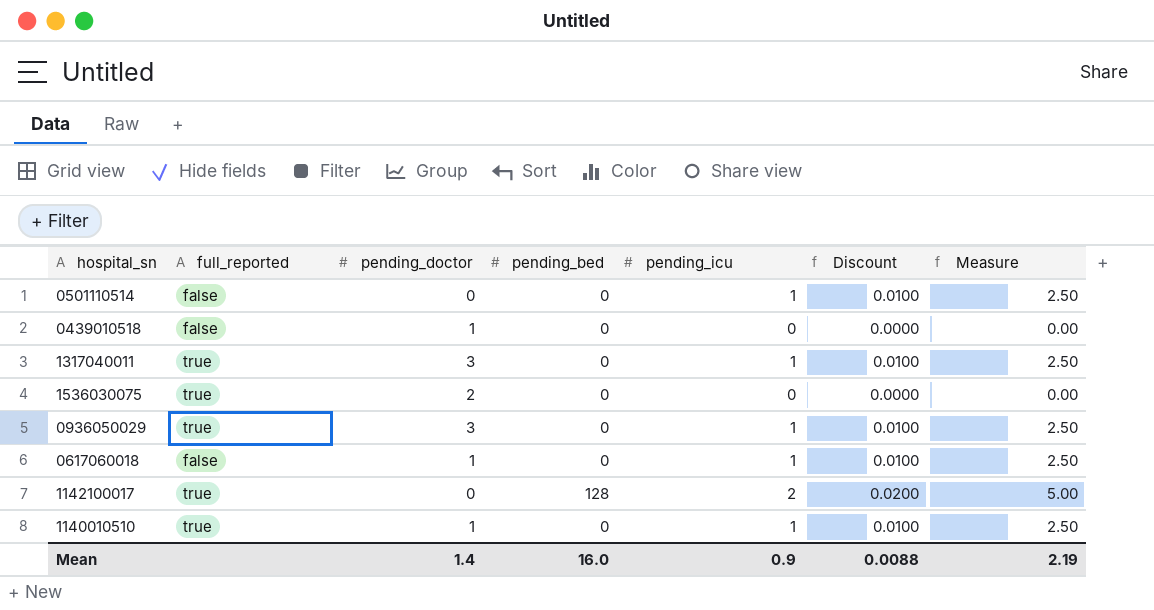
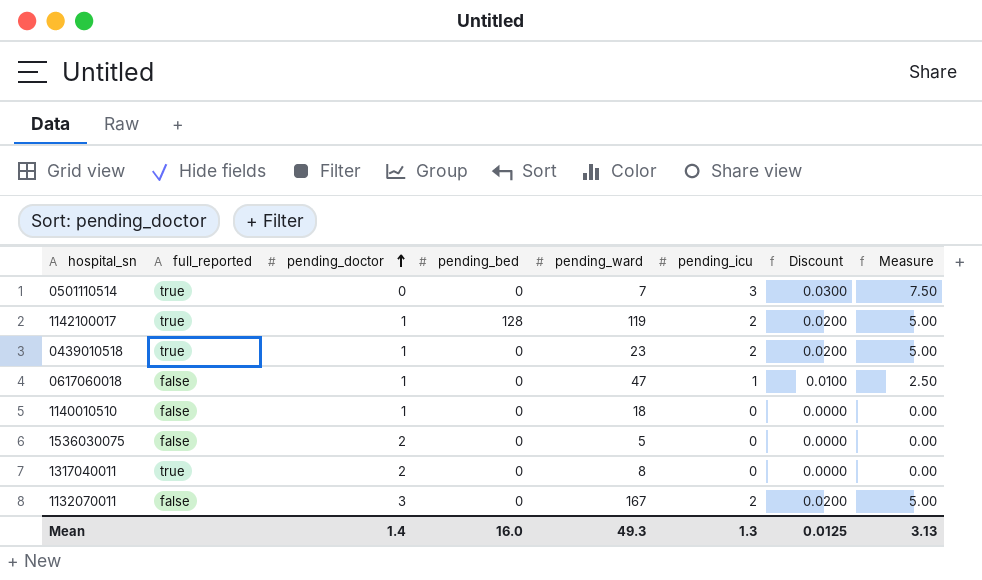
row order: none -> pending_doctor ascending
column pending_ward | position: none -> 5
row 0936050029: true | 3 | 0 | 1 | 0.0100 | 2.50 -> none
0501110514 | full_reported: false -> true
0501110514 | pending_icu: 1 -> 3
0501110514 | Discount: 0.0100 -> 0.0300
0501110514 | Measure: 2.50 -> 7.50
1142100017 | pending_doctor: 0 -> 1
0439010518 | full_reported: false -> true
0439010518 | pending_icu: 0 -> 2
0439010518 | Discount: 0.0000 -> 0.0200
0439010518 | Measure: 0.00 -> 5.00
1140010510 | full_reported: true -> false
1140010510 | pending_icu: 1 -> 0
1140010510 | Discount: 0.0100 -> 0.0000
1140010510 | Measure: 2.50 -> 0.00
1536030075 | full_reported: true -> false
1317040011 | pending_doctor: 3 -> 2
1317040011 | pending_icu: 1 -> 0
1317040011 | Discount: 0.0100 -> 0.0000
1317040011 | Measure: 2.50 -> 0.00
row 1132070011: none -> false | 3 | 0 | 167 | 2 | 0.0200 | 5.00
Mean | pending_icu: 0.9 -> 1.3
Mean | Discount: 0.0088 -> 0.0125
Mean | Measure: 2.19 -> 3.13

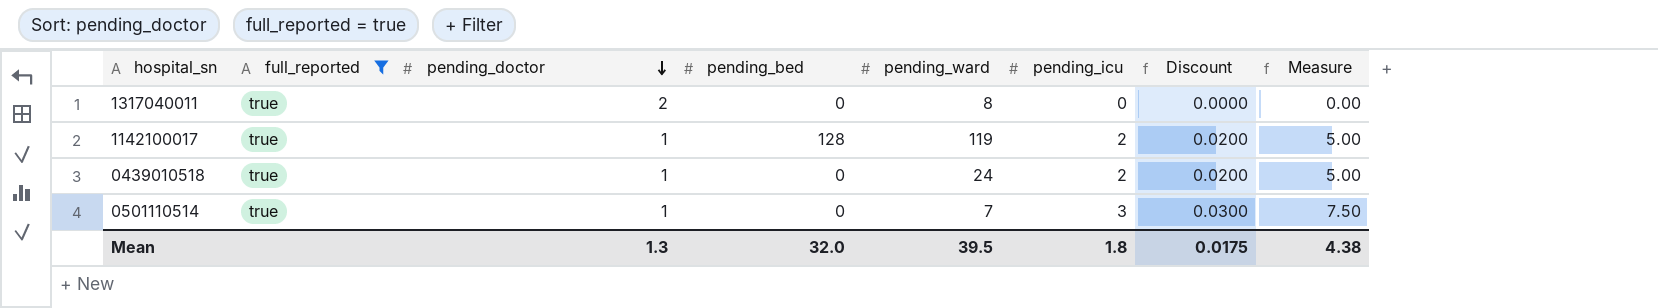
filter: none -> full_reported = true
row order: pending_doctor ascending -> pending_doctor descending
0439010518 | pending_ward: 23 -> 24
0501110514 | pending_doctor: 0 -> 1
Mean | pending_doctor: 1.4 -> 1.3
Mean | pending_bed: 16.0 -> 32.0
Mean | pending_ward: 49.3 -> 39.5
Mean | pending_icu: 1.3 -> 1.8
Mean | Discount: 0.0125 -> 0.0175
Mean | Measure: 3.13 -> 4.38

